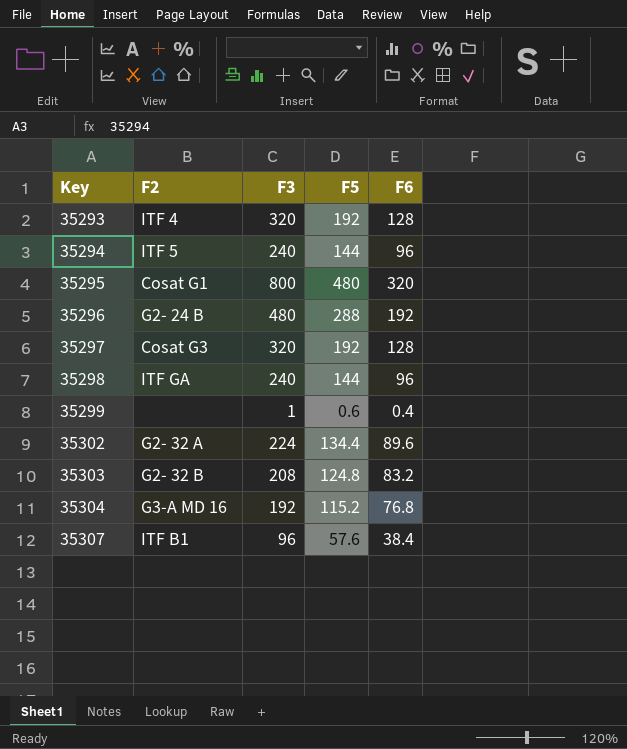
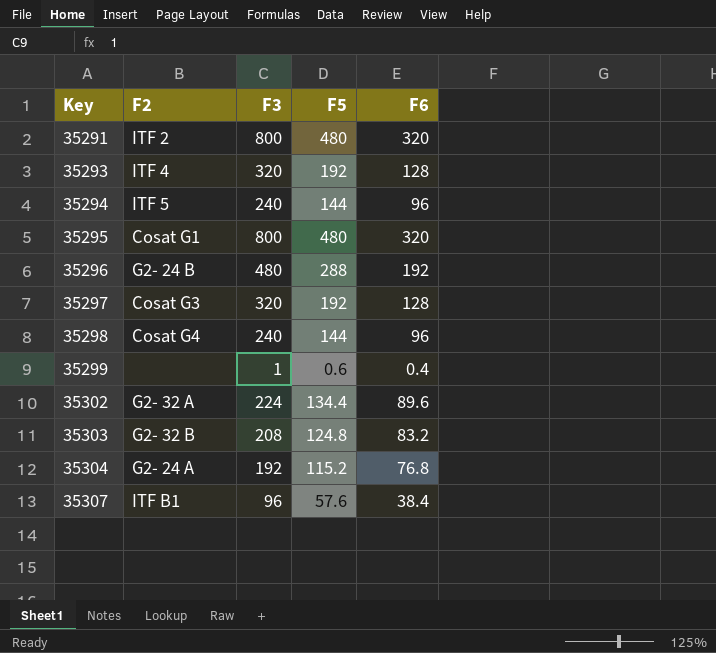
row 35291: none -> ITF 2 | 800 | 480 | 320
35298 | F2: ITF GA -> Cosat G4
35304 | F2: G3-A MD 16 -> G2- 24 A

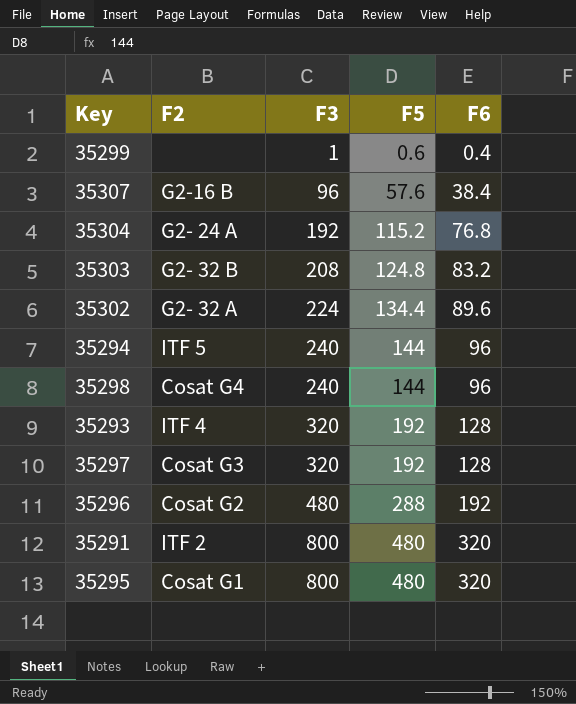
row order: Key ascending -> F3 ascending
35307 | F2: ITF B1 -> G2-16 B
35296 | F2: G2- 24 B -> Cosat G2

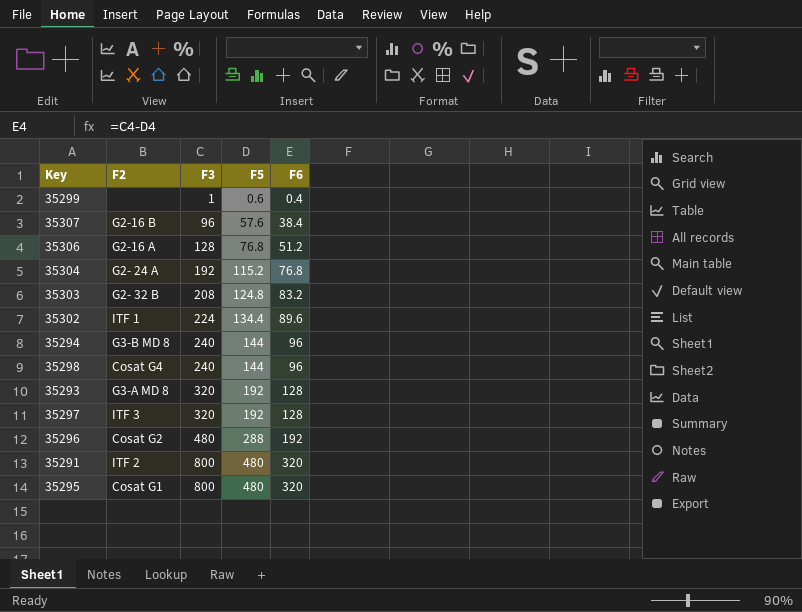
row 35306: none -> G2-16 A | 128 | 76.8 | 51.2
35302 | F2: G2- 32 A -> ITF 1
35294 | F2: ITF 5 -> G3-B MD 8
35293 | F2: ITF 4 -> G3-A MD 8
35297 | F2: Cosat G3 -> ITF 3

